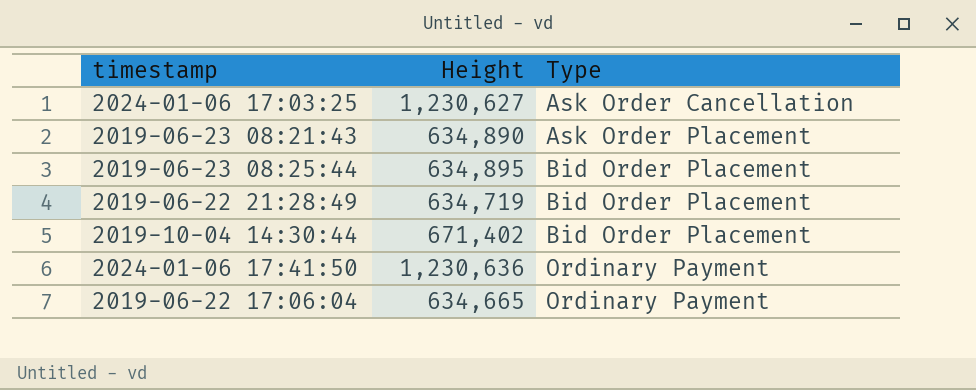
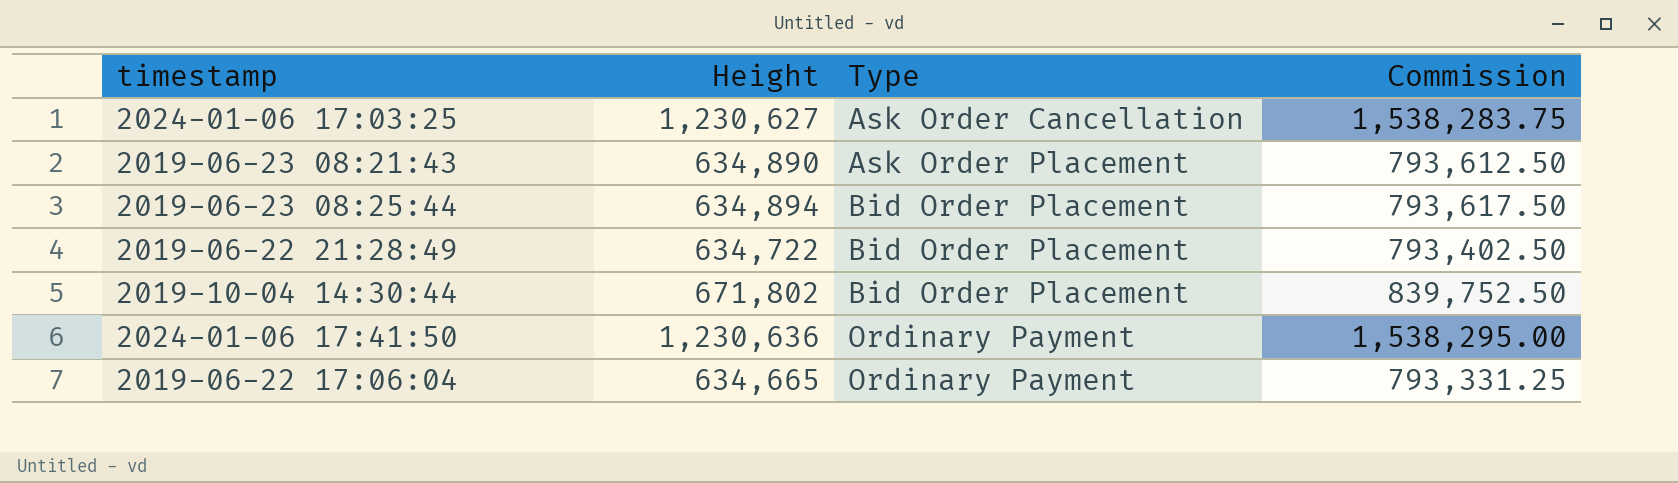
column Commission | formula: none -> [Height] * 1.25
2019-06-23 08:25:44 | Height: 634,895 -> 634,894
2019-06-22 21:28:49 | Height: 634,719 -> 634,722
2019-10-04 14:30:44 | Height: 671,402 -> 671,802

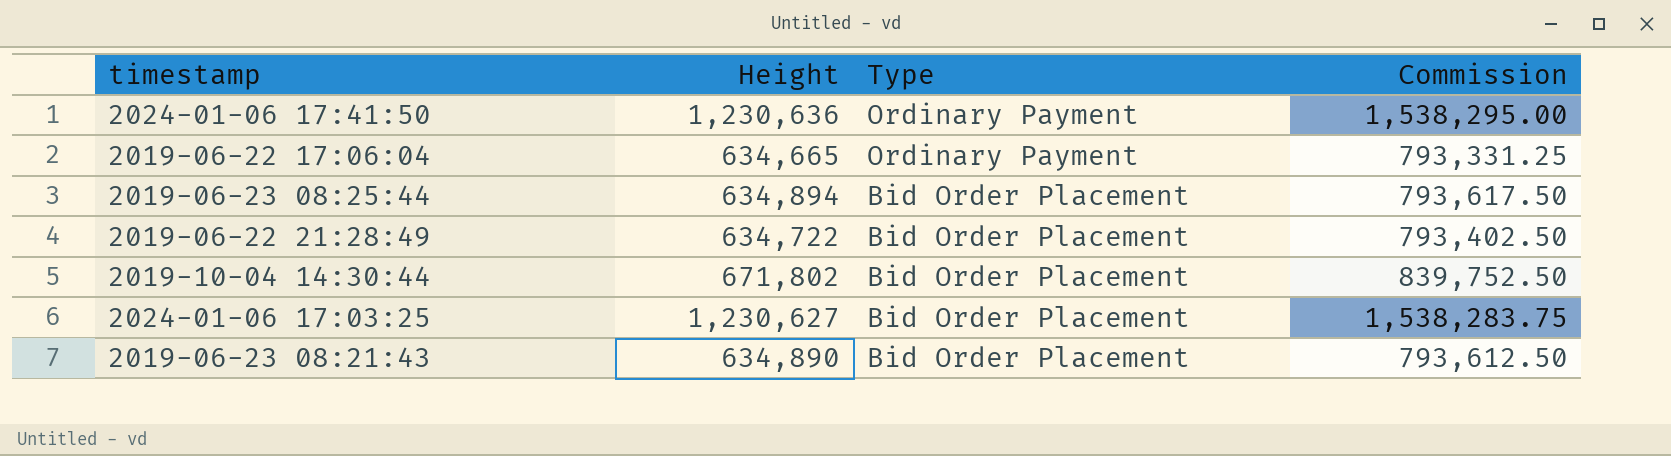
row order: Type ascending -> Type descending
2024-01-06 17:03:25 | Type: Ask Order Cancellation -> Bid Order Placement
2019-06-23 08:21:43 | Type: Ask Order Placement -> Bid Order Placement

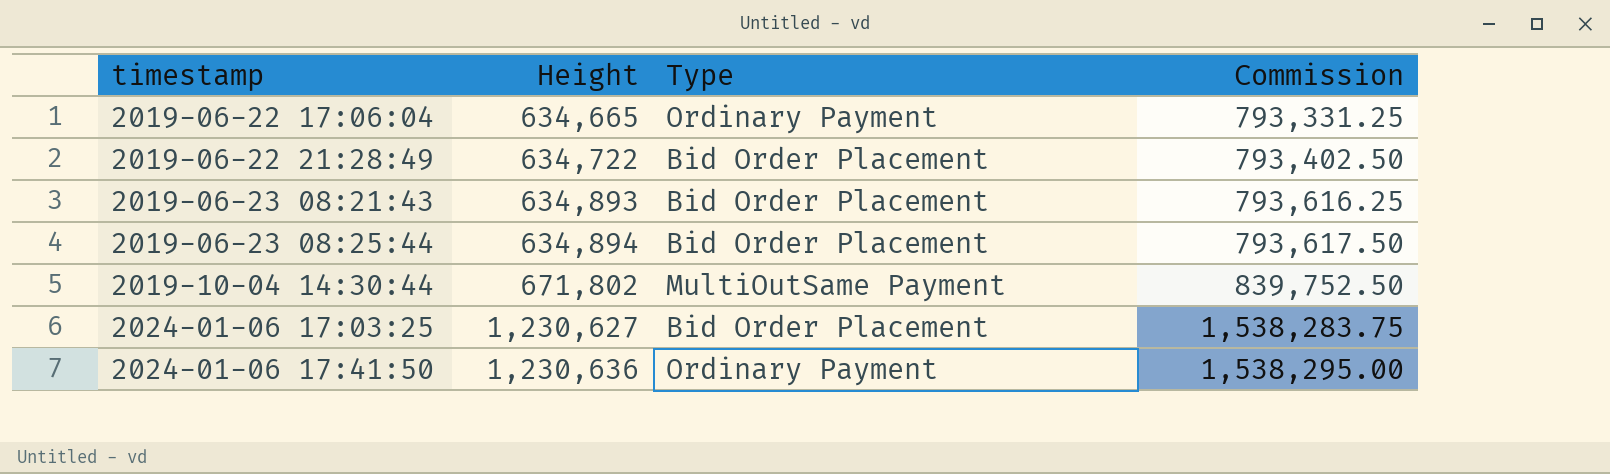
row order: Type descending -> timestamp ascending
2019-06-23 08:21:43 | Height: 634,890 -> 634,893
2019-06-23 08:21:43 | Commission: 793,612.50 -> 793,616.25
2019-10-04 14:30:44 | Type: Bid Order Placement -> MultiOutSame Payment

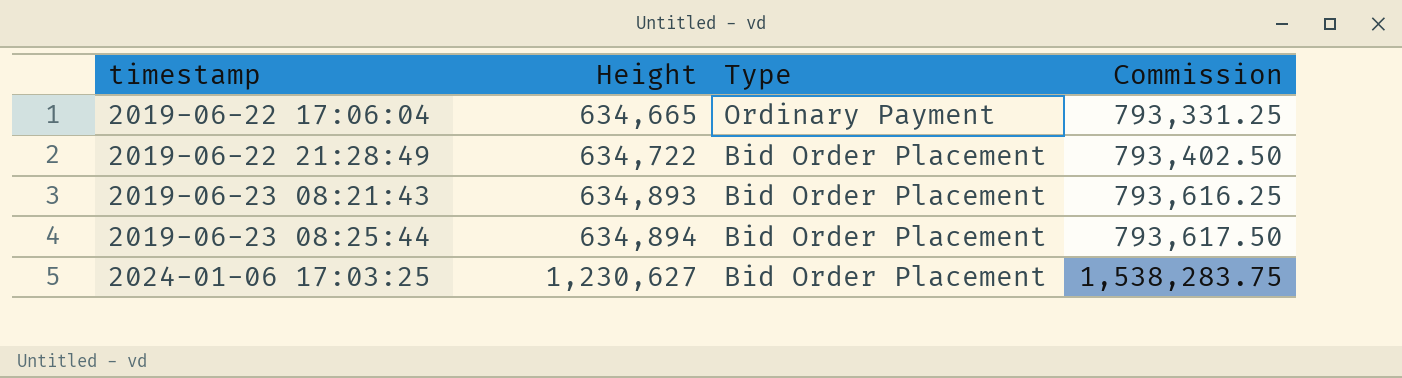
row 2019-10-04 14:30:44: 671,802 | MultiOutSame Payment | 839,752.50 -> none
row 2024-01-06 17:41:50: 1,230,636 | Ordinary Payment | 1,538,295.00 -> none

